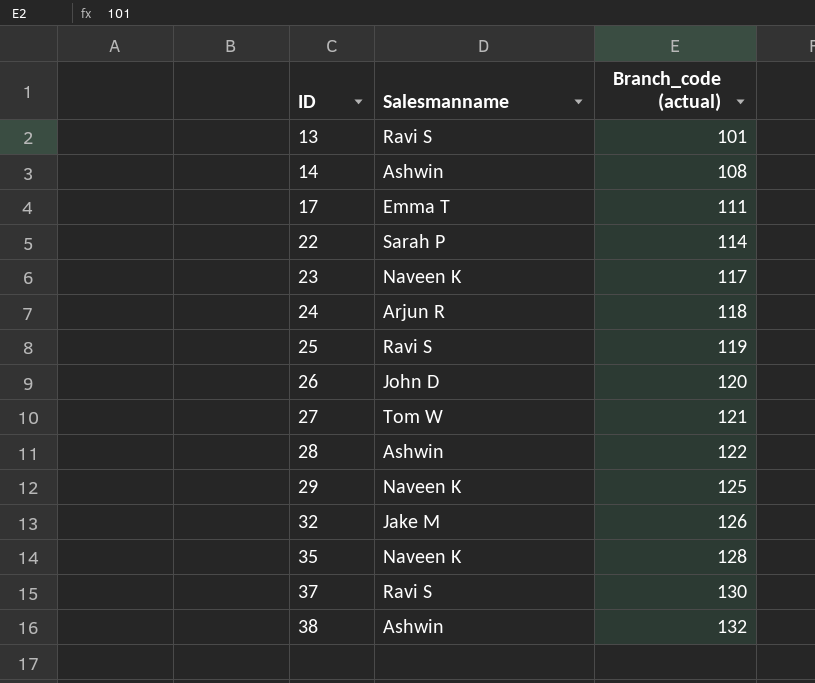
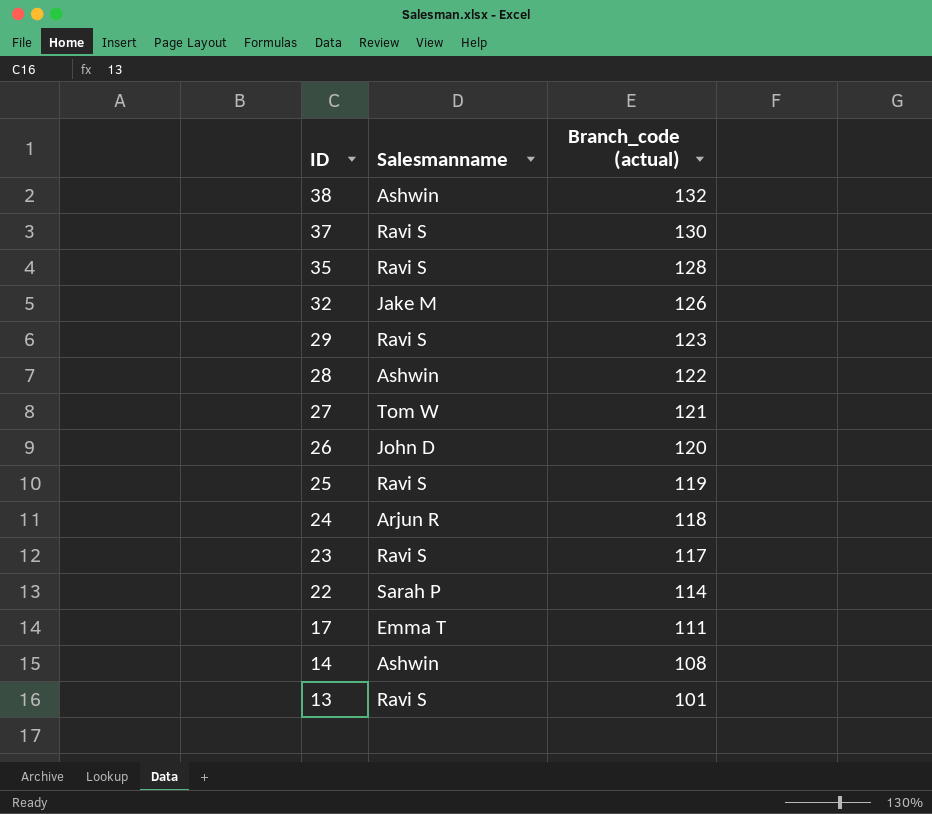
row order: ID ascending -> ID descending
35 | Salesmanname: Naveen K -> Ravi S
29 | Salesmanname: Naveen K -> Ravi S
29 | Branch_code (actual): 125 -> 123
23 | Salesmanname: Naveen K -> Ravi S

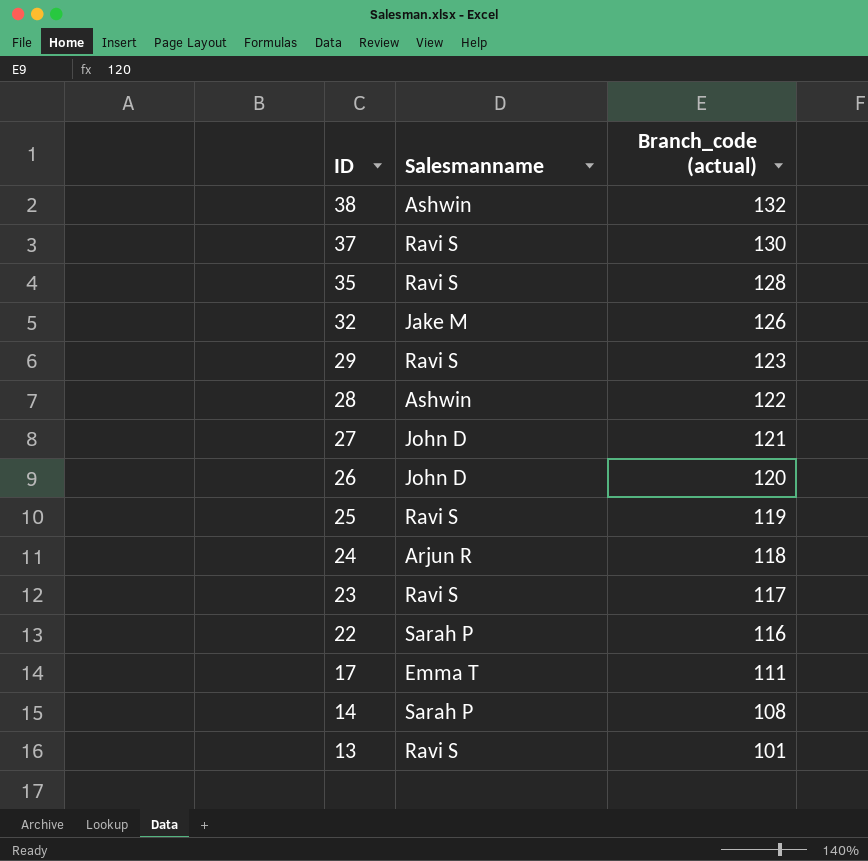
27 | Salesmanname: Tom W -> John D
22 | Branch_code (actual): 114 -> 116
14 | Salesmanname: Ashwin -> Sarah P

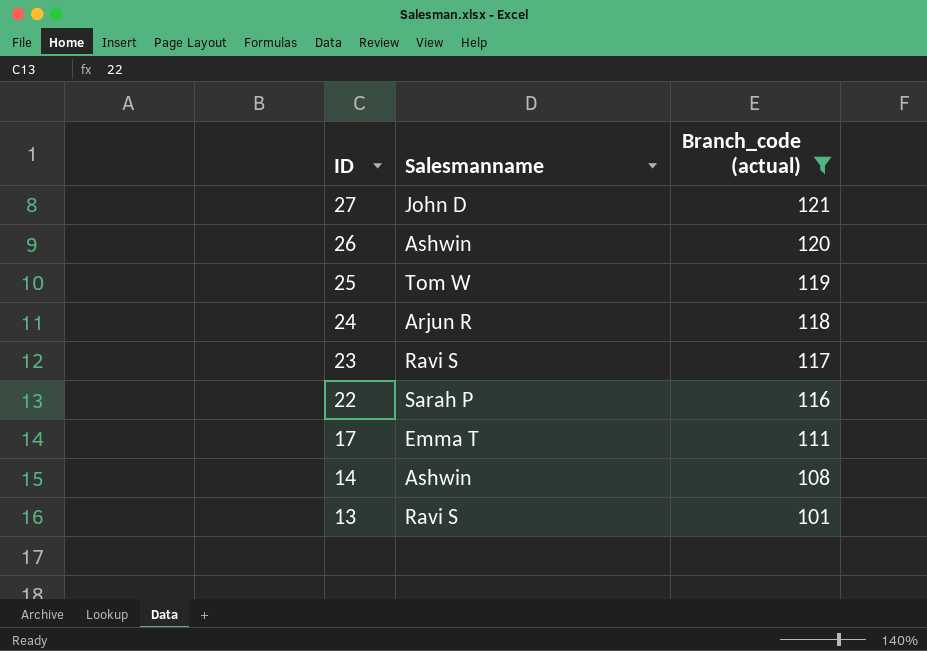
filter: none -> Branch_code (actual) <= 121
26 | Salesmanname: John D -> Ashwin
25 | Salesmanname: Ravi S -> Tom W
14 | Salesmanname: Sarah P -> Ashwin

